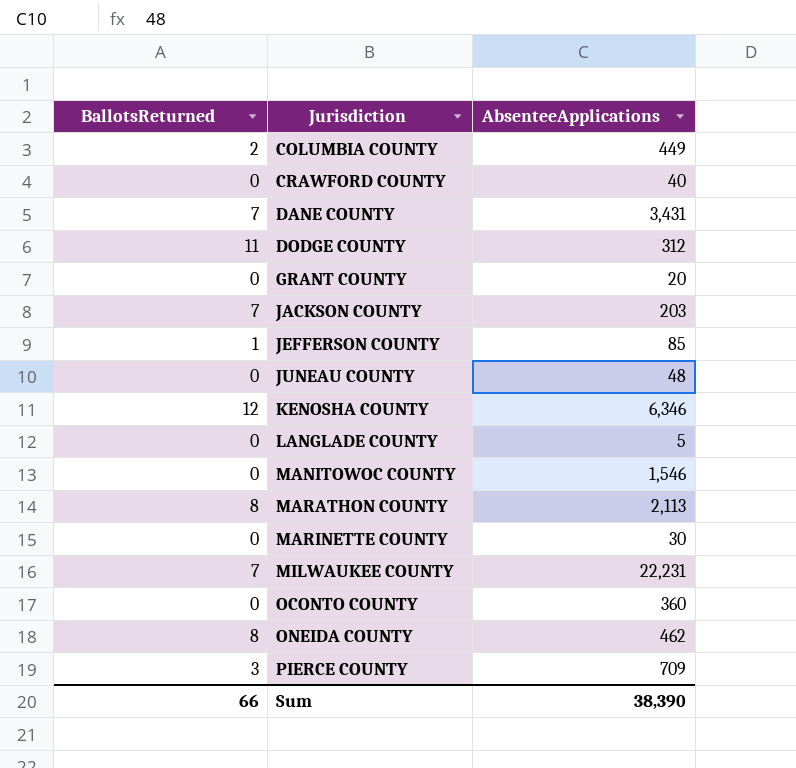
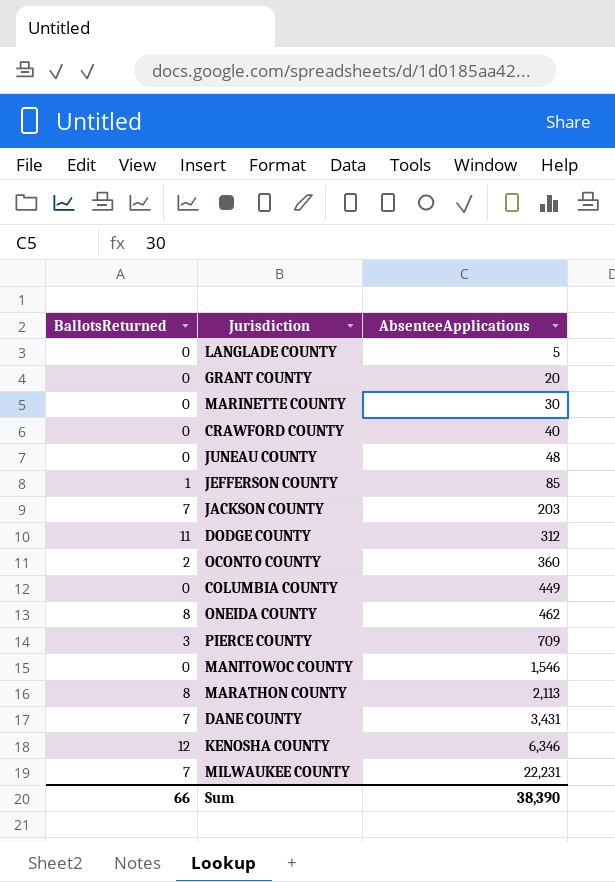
row order: Jurisdiction ascending -> AbsenteeApplications ascending
OCONTO COUNTY | BallotsReturned: 0 -> 2
COLUMBIA COUNTY | BallotsReturned: 2 -> 0

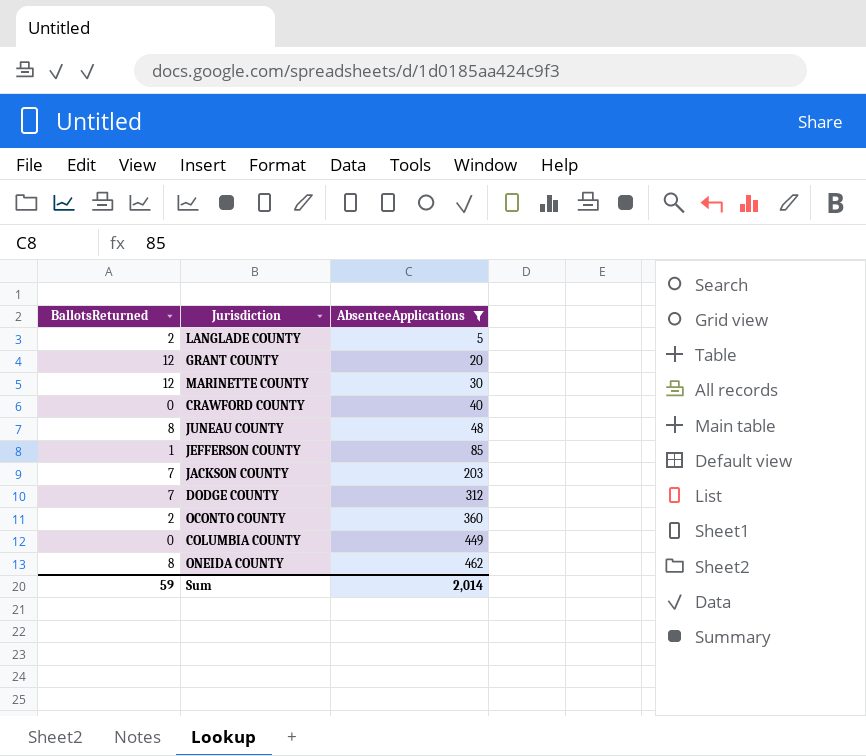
filter: none -> AbsenteeApplications <= 462
LANGLADE COUNTY | BallotsReturned: 0 -> 2
GRANT COUNTY | BallotsReturned: 0 -> 12
MARINETTE COUNTY | BallotsReturned: 0 -> 12
JUNEAU COUNTY | BallotsReturned: 0 -> 8
DODGE COUNTY | BallotsReturned: 11 -> 7
Sum | BallotsReturned: 66 -> 59
Sum | AbsenteeApplications: 38,390 -> 2,014

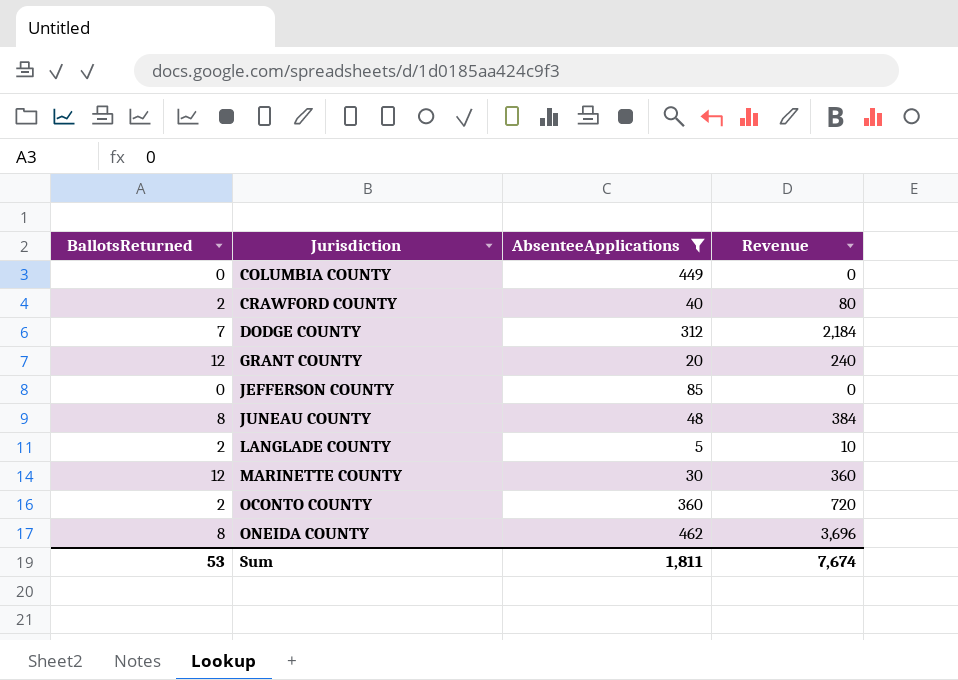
row order: AbsenteeApplications ascending -> Jurisdiction ascending
column Revenue | formula: none -> [BallotsReturned] * [AbsenteeApplications]
row JACKSON COUNTY: 7 | 203 -> none
CRAWFORD COUNTY | BallotsReturned: 0 -> 2
JEFFERSON COUNTY | BallotsReturned: 1 -> 0
Sum | BallotsReturned: 59 -> 53
Sum | AbsenteeApplications: 2,014 -> 1,811

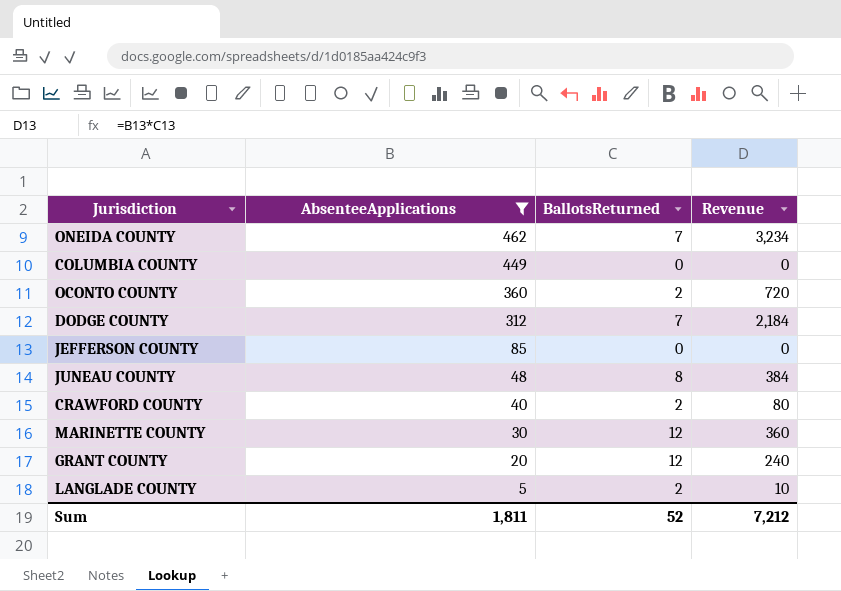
row order: Jurisdiction ascending -> AbsenteeApplications descending
column BallotsReturned | position: 1 -> 3
ONEIDA COUNTY | BallotsReturned: 8 -> 7
ONEIDA COUNTY | Revenue: 3,696 -> 3,234
Sum | BallotsReturned: 53 -> 52
Sum | Revenue: 7,674 -> 7,212

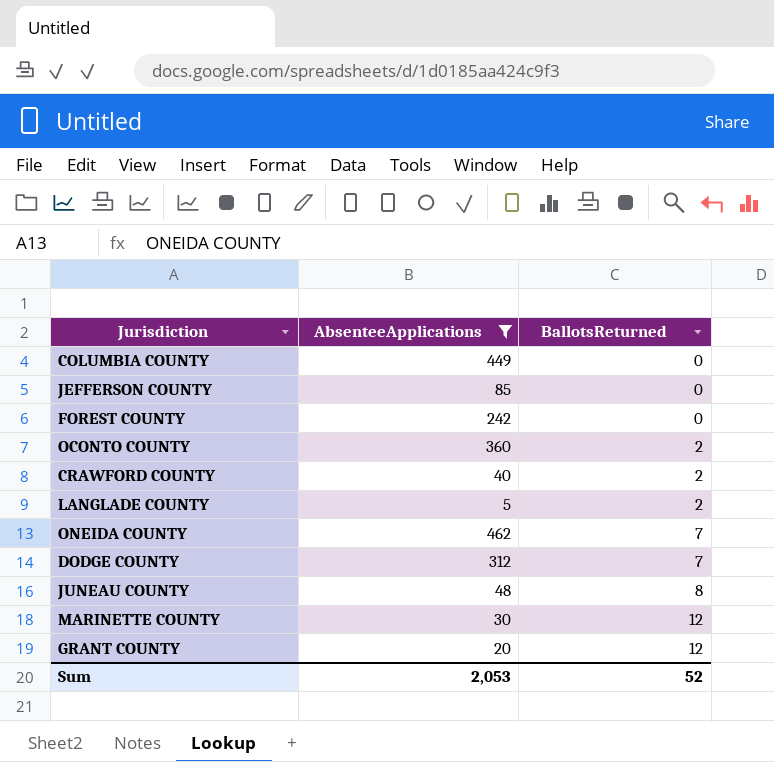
row order: AbsenteeApplications descending -> BallotsReturned ascending
column Revenue | formula: [AbsenteeApplications] * [BallotsReturned] -> none
row FOREST COUNTY: none -> 242 | 0
Sum | AbsenteeApplications: 1,811 -> 2,053

